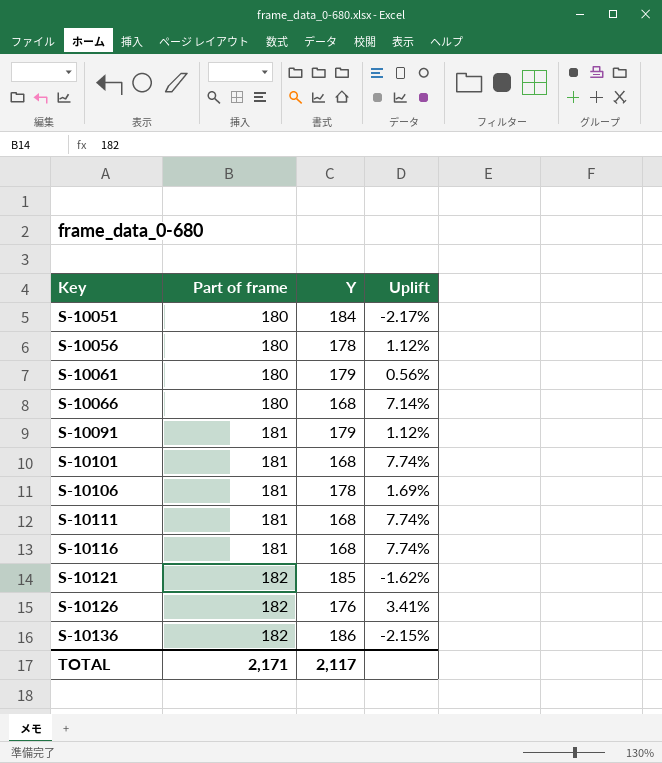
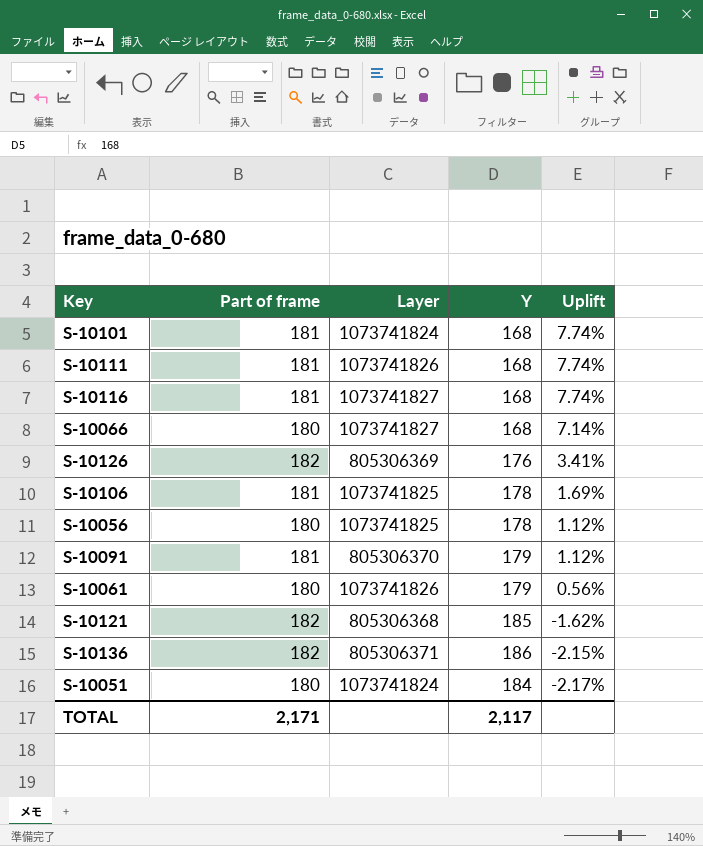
row order: Key ascending -> Uplift descending
column Layer | position: none -> 3

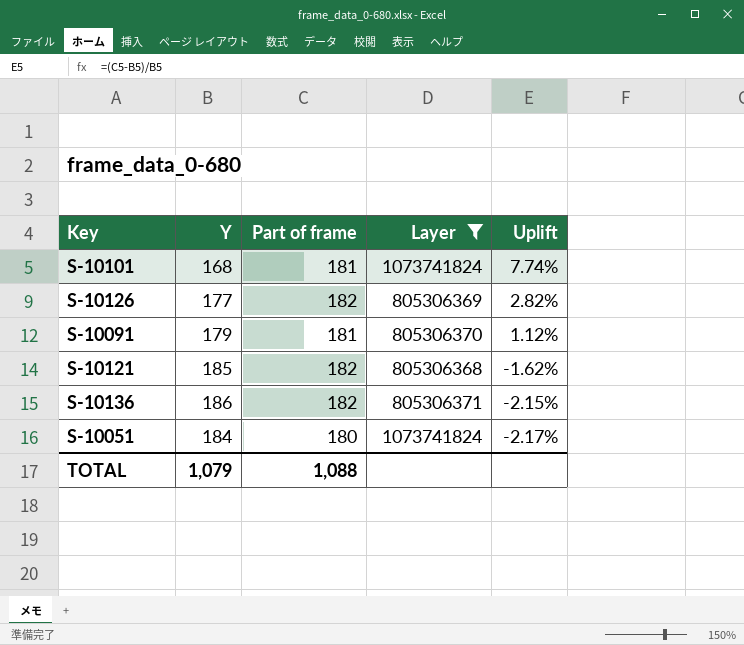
filter: none -> Layer <= 1073741824
column Y | position: 4 -> 2
S-10126 | Y: 176 -> 177
S-10126 | Uplift: 3.41% -> 2.82%
TOTAL | Y: 2,117 -> 1,079
TOTAL | Part of frame: 2,171 -> 1,088

